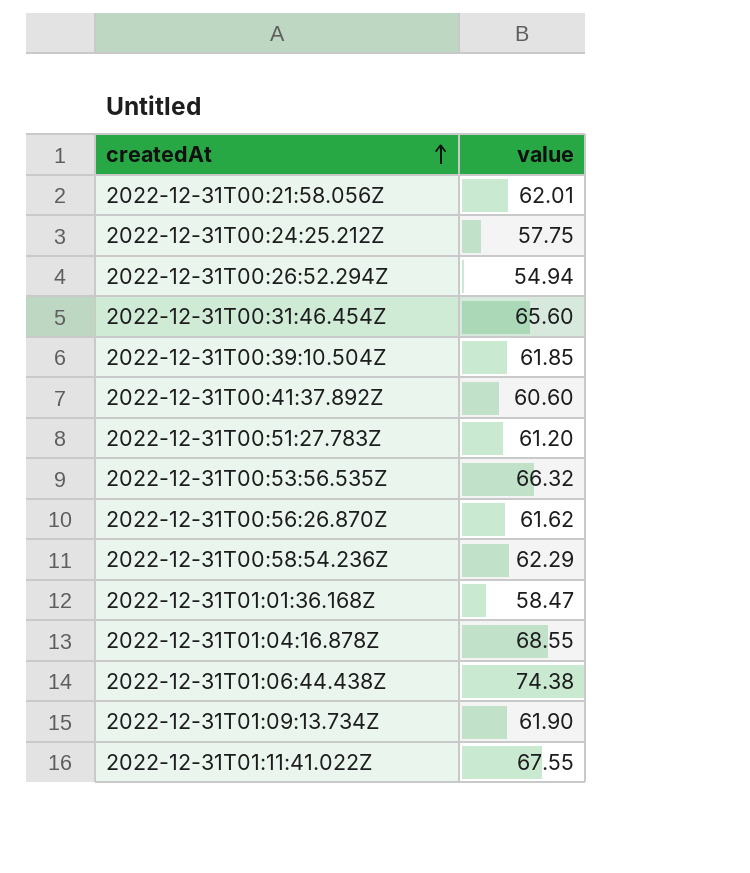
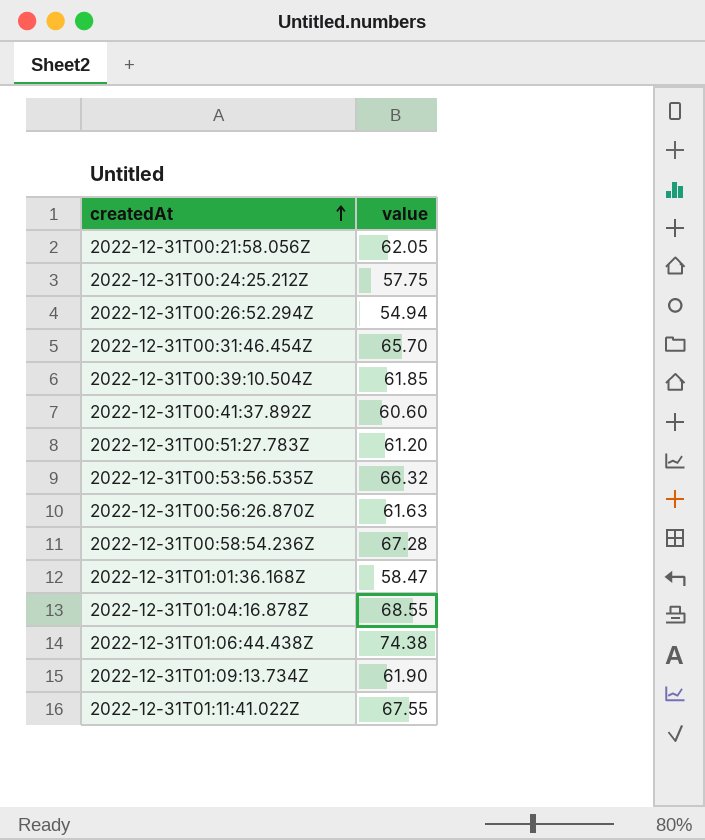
2022-12-31T00:21:58.056Z | value: 62.01 -> 62.05
2022-12-31T00:31:46.454Z | value: 65.60 -> 65.70
2022-12-31T00:56:26.870Z | value: 61.62 -> 61.63
2022-12-31T00:58:54.236Z | value: 62.29 -> 67.28

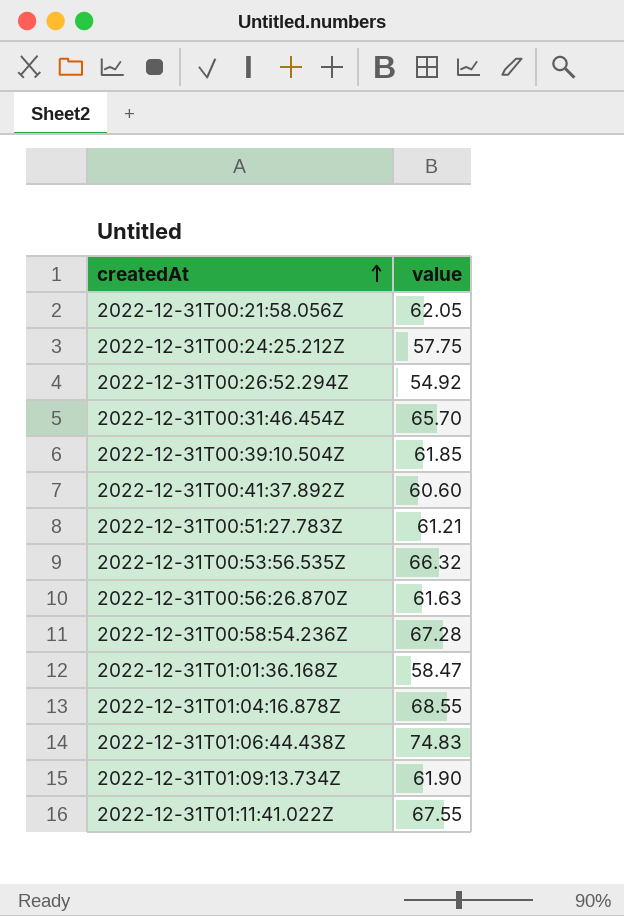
2022-12-31T00:26:52.294Z | value: 54.94 -> 54.92
2022-12-31T00:51:27.783Z | value: 61.20 -> 61.21
2022-12-31T01:06:44.438Z | value: 74.38 -> 74.83

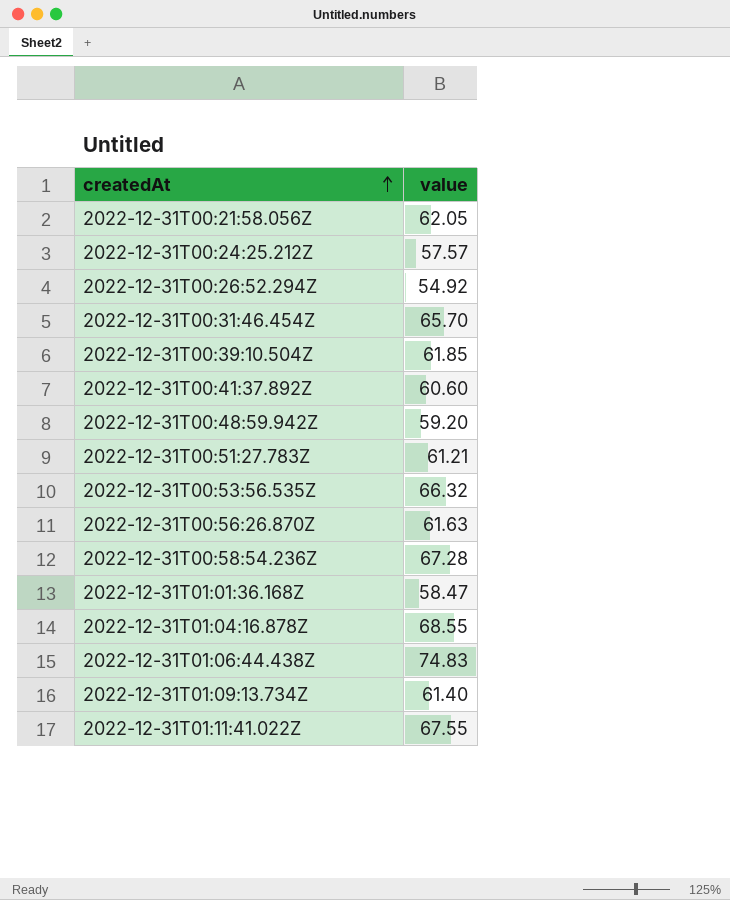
2022-12-31T00:24:25.212Z | value: 57.75 -> 57.57
row 2022-12-31T00:48:59.942Z: none -> 59.20
2022-12-31T01:09:13.734Z | value: 61.90 -> 61.40

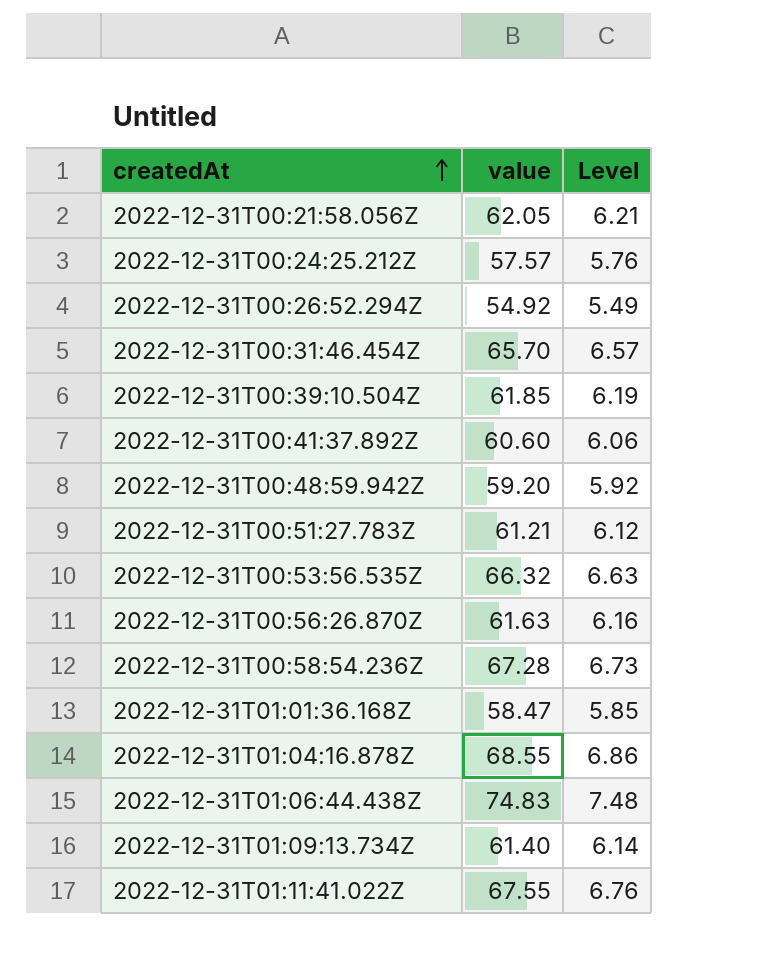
column Level | formula: none -> [value] * 0.1

